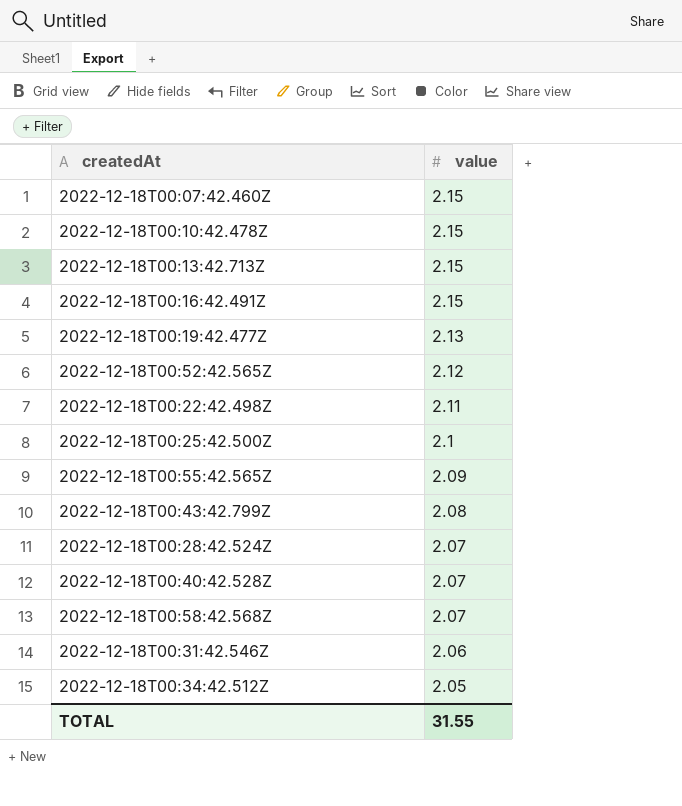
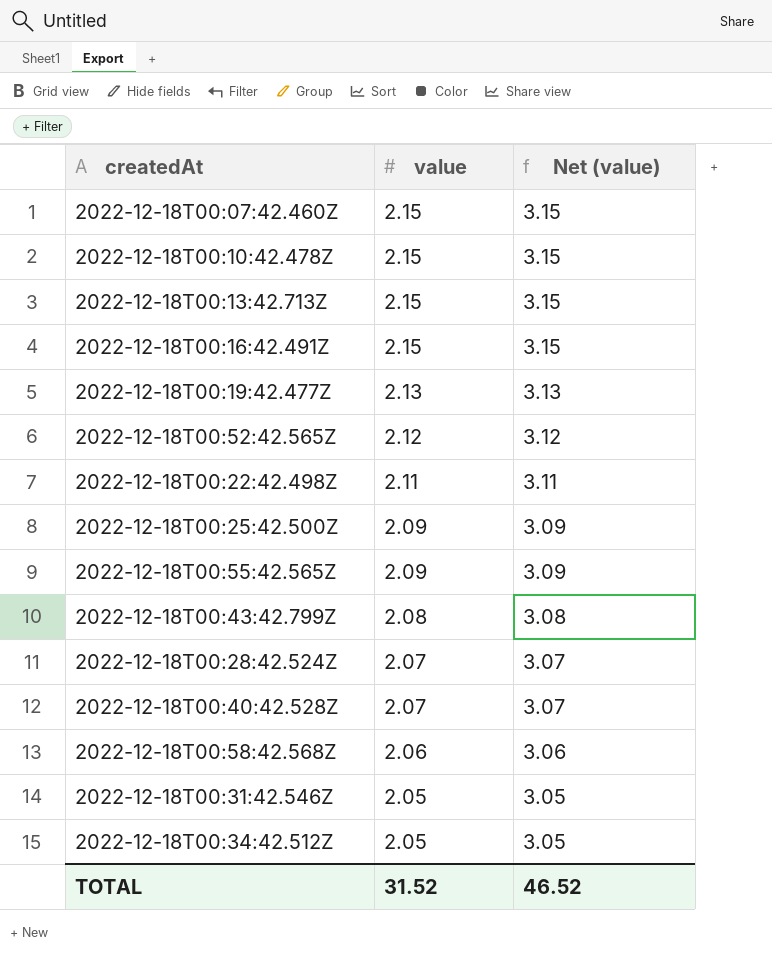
column Net (value) | formula: none -> [value] + 1
2022-12-18T00:25:42.500Z | value: 2.1 -> 2.09
2022-12-18T00:58:42.568Z | value: 2.07 -> 2.06
2022-12-18T00:31:42.546Z | value: 2.06 -> 2.05
TOTAL | value: 31.55 -> 31.52

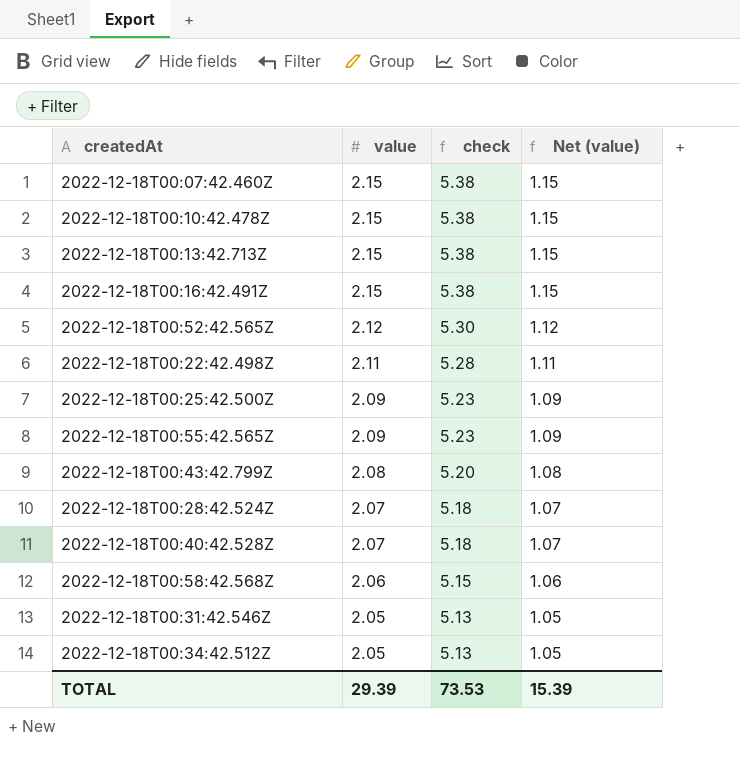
column check | formula: none -> [value] * 2.5
column Net (value) | formula: [value] + 1 -> [value] - 1
row 2022-12-18T00:19:42.477Z: 2.13 | 3.13 -> none
TOTAL | value: 31.52 -> 29.39
TOTAL | Net (value): 46.52 -> 15.39

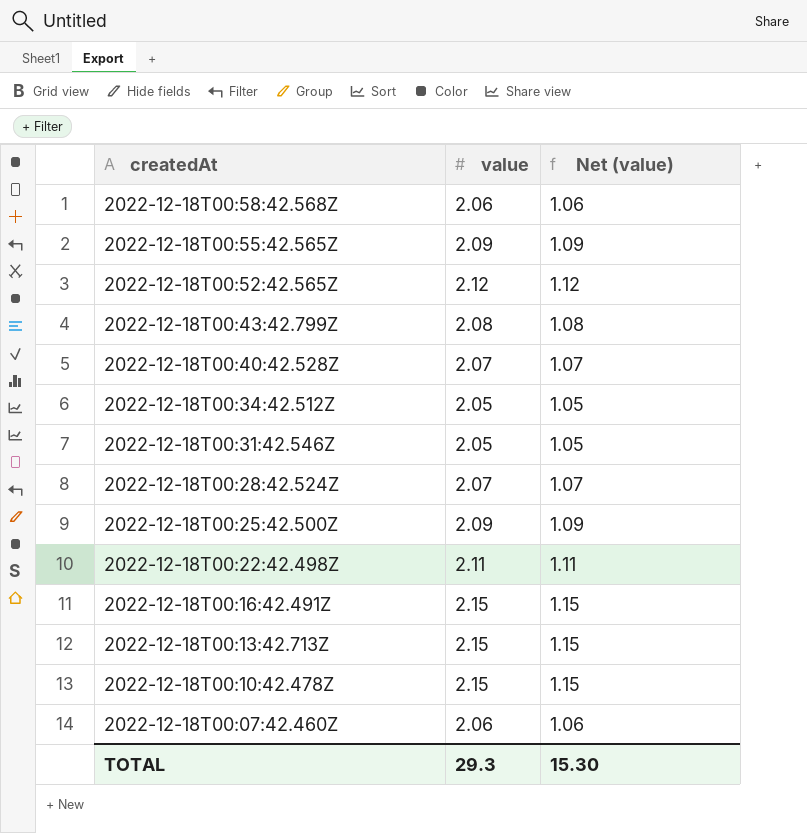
row order: value descending -> createdAt descending
column check | formula: [value] * 2.5 -> none
2022-12-18T00:07:42.460Z | value: 2.15 -> 2.06
2022-12-18T00:07:42.460Z | Net (value): 1.15 -> 1.06
TOTAL | value: 29.39 -> 29.3
TOTAL | Net (value): 15.39 -> 15.30

